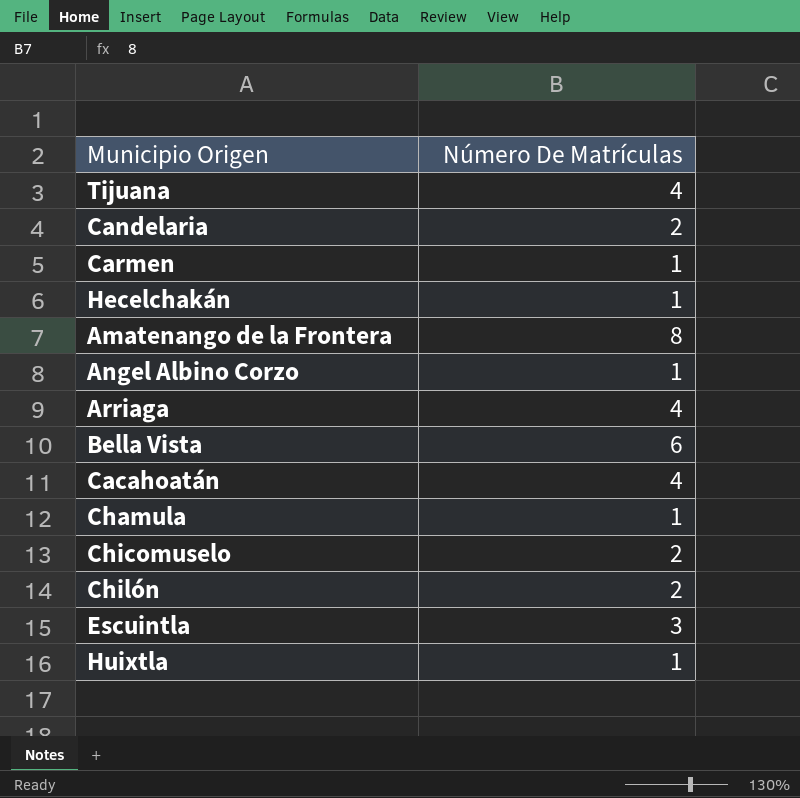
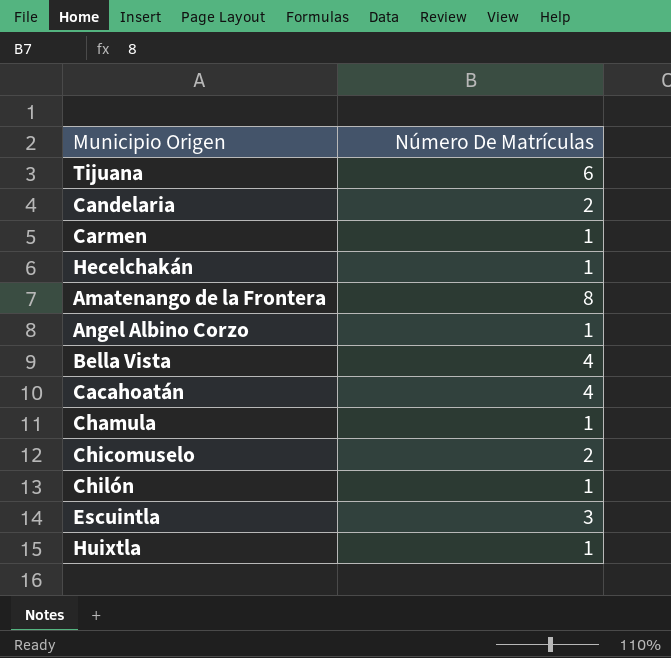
row Arriaga: 4 -> none
Tijuana | Número De Matrículas: 4 -> 6
Bella Vista | Número De Matrículas: 6 -> 4
Chilón | Número De Matrículas: 2 -> 1

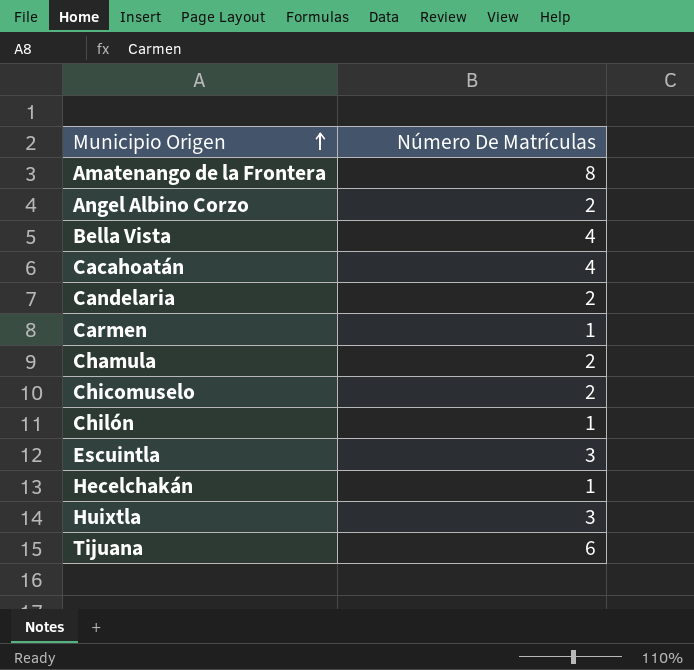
row order: none -> Municipio Origen ascending
Angel Albino Corzo | Número De Matrículas: 1 -> 2
Chamula | Número De Matrículas: 1 -> 2
Huixtla | Número De Matrículas: 1 -> 3

